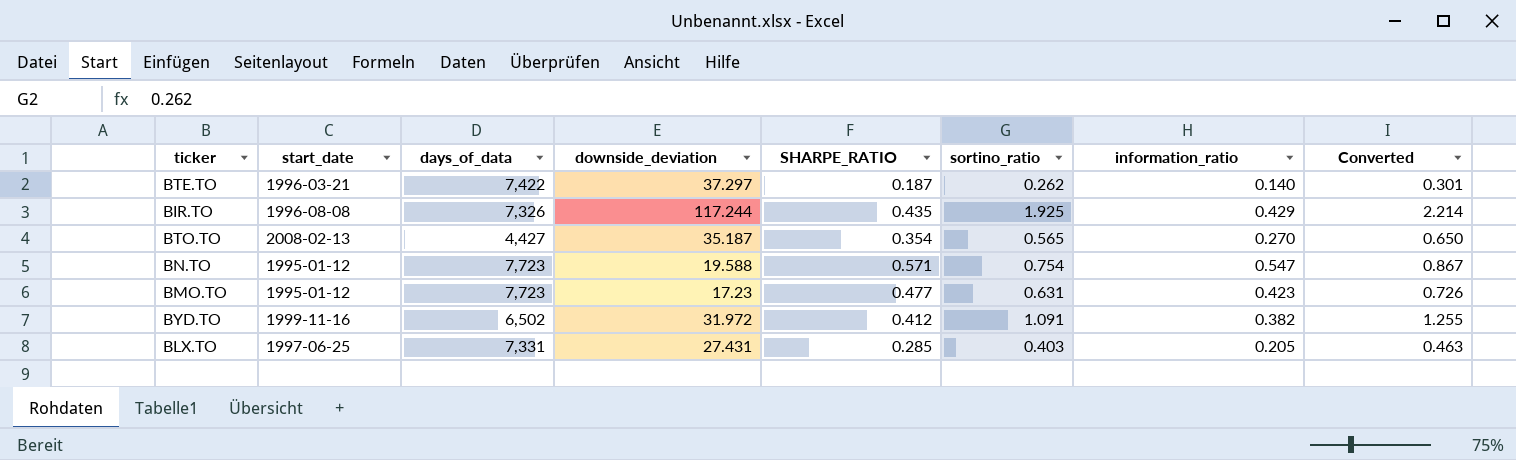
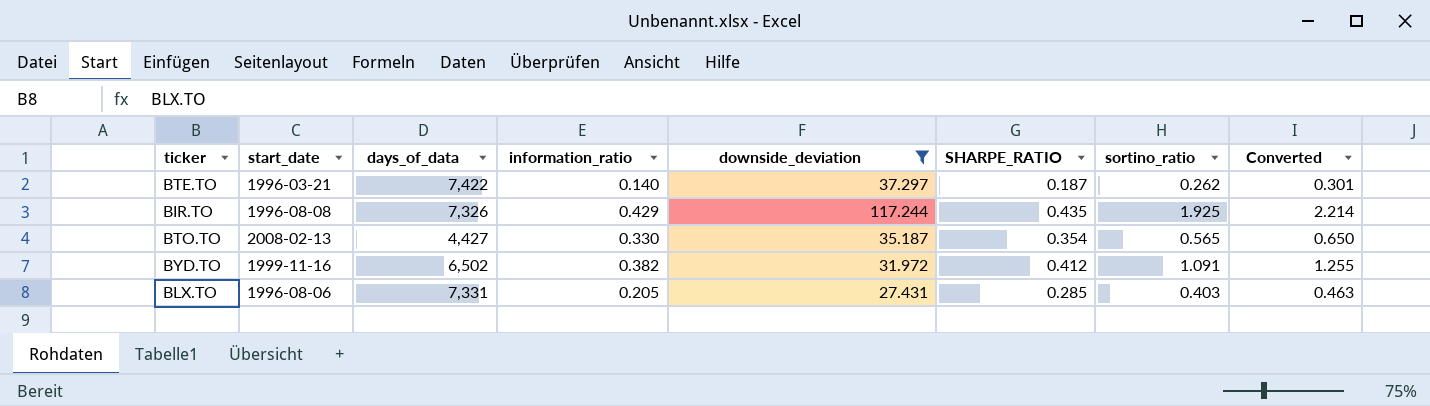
filter: none -> downside_deviation >= 27.431
column information_ratio | position: 7 -> 4
BTO.TO | information_ratio: 0.270 -> 0.330
BLX.TO | start_date: 1997-06-25 -> 1996-08-06

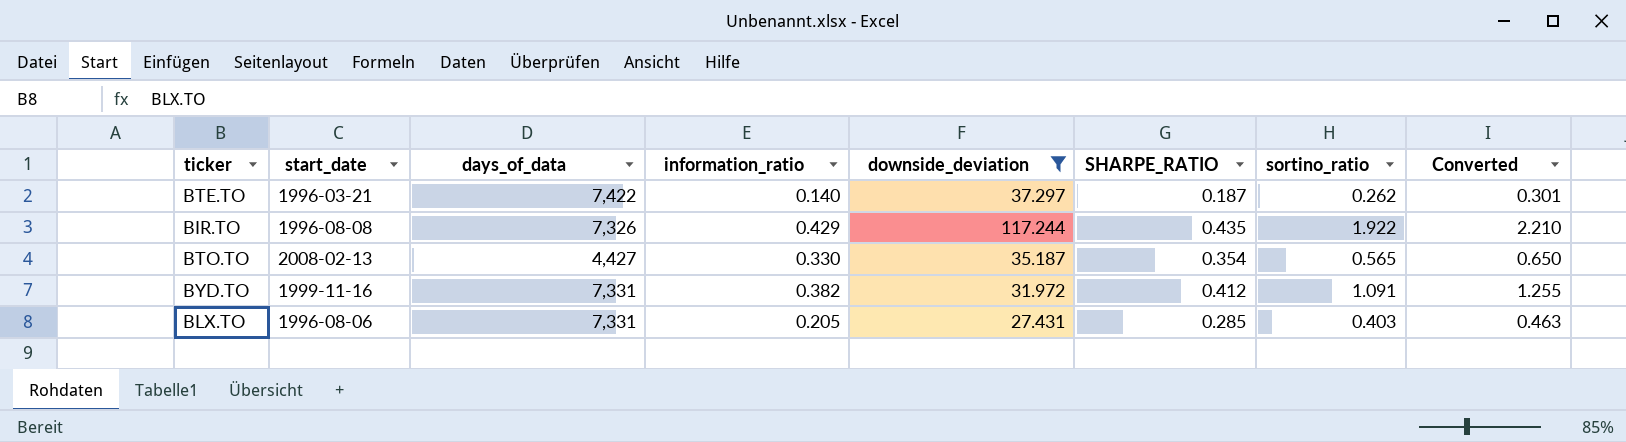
BIR.TO | sortino_ratio: 1.925 -> 1.922
BIR.TO | Converted: 2.214 -> 2.210
BYD.TO | days_of_data: 6,502 -> 7,331

